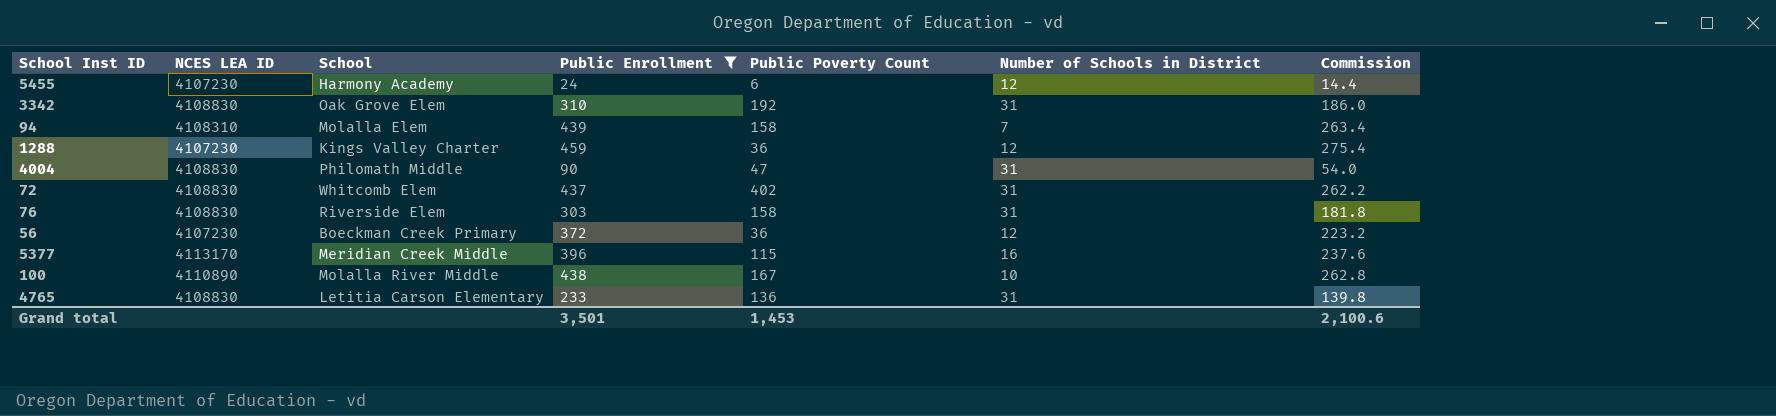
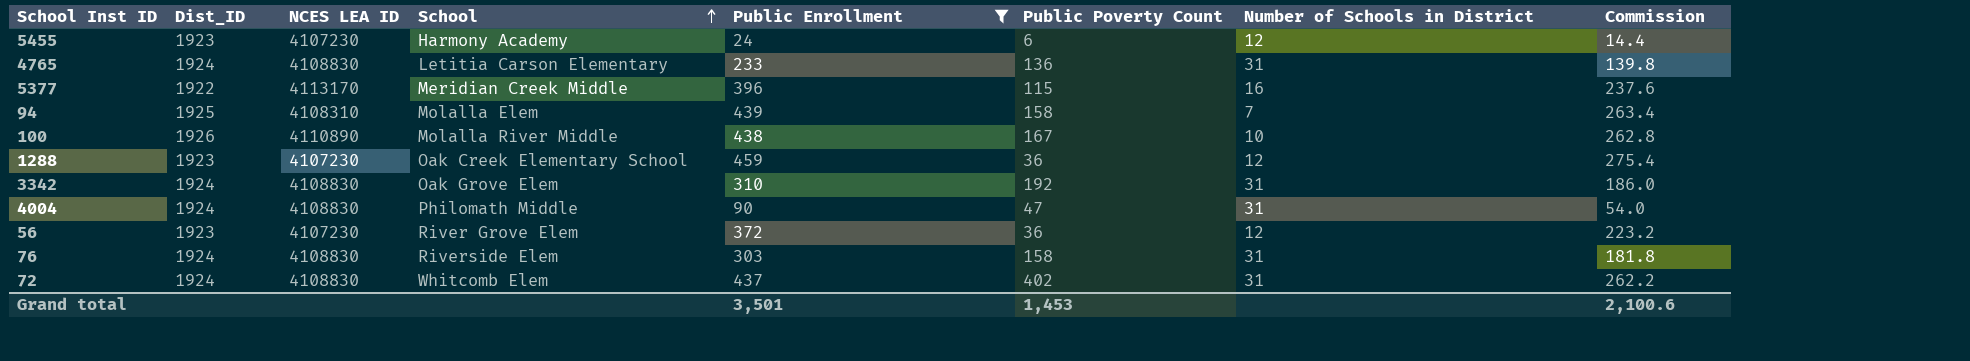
row order: none -> School ascending
column Dist_ID | position: none -> 2
1288 | School: Kings Valley Charter -> Oak Creek Elementary School
56 | School: Boeckman Creek Primary -> River Grove Elem

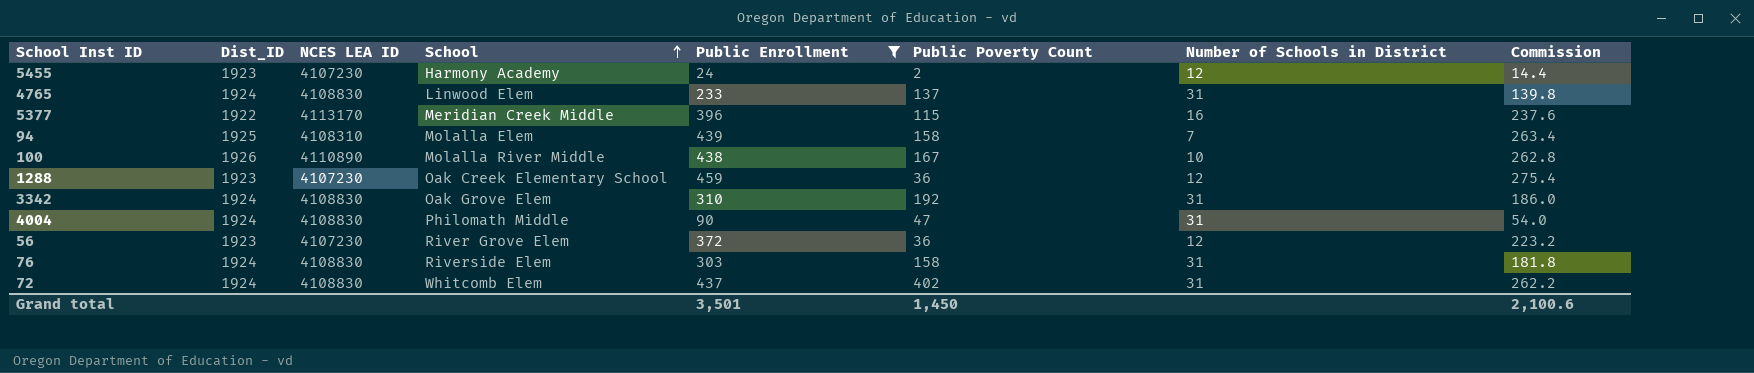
5455 | Public Poverty Count: 6 -> 2
4765 | School: Letitia Carson Elementary -> Linwood Elem
4765 | Public Poverty Count: 136 -> 137
Grand total | Public Poverty Count: 1,453 -> 1,450

